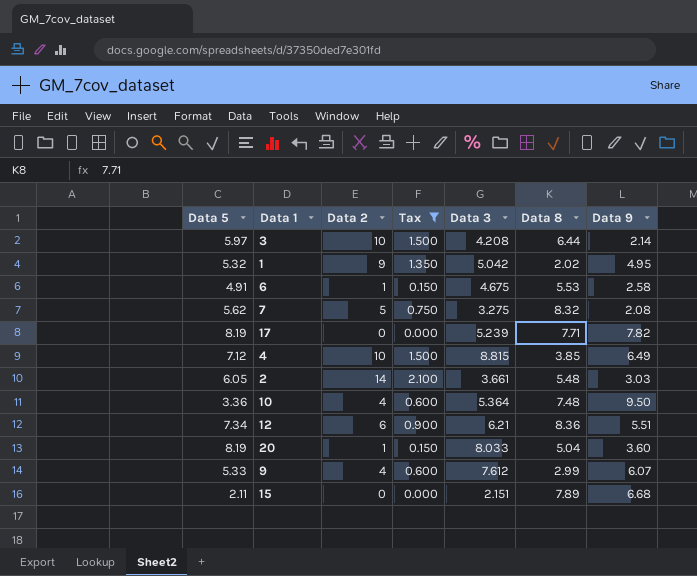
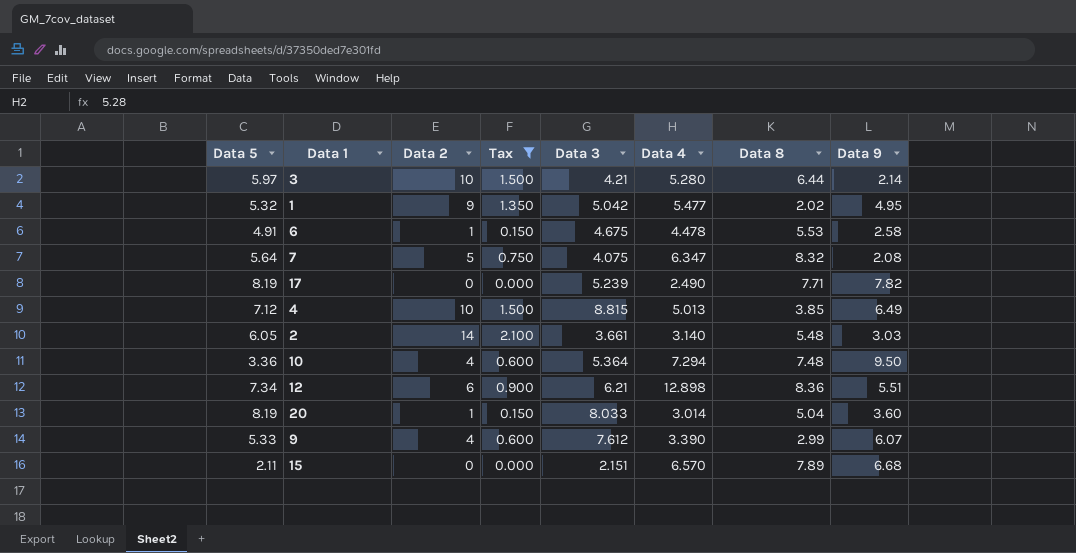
column Data 4 | position: none -> 6
3 | Data 3: 4.208 -> 4.21
7 | Data 5: 5.62 -> 5.64
7 | Data 3: 3.275 -> 4.075

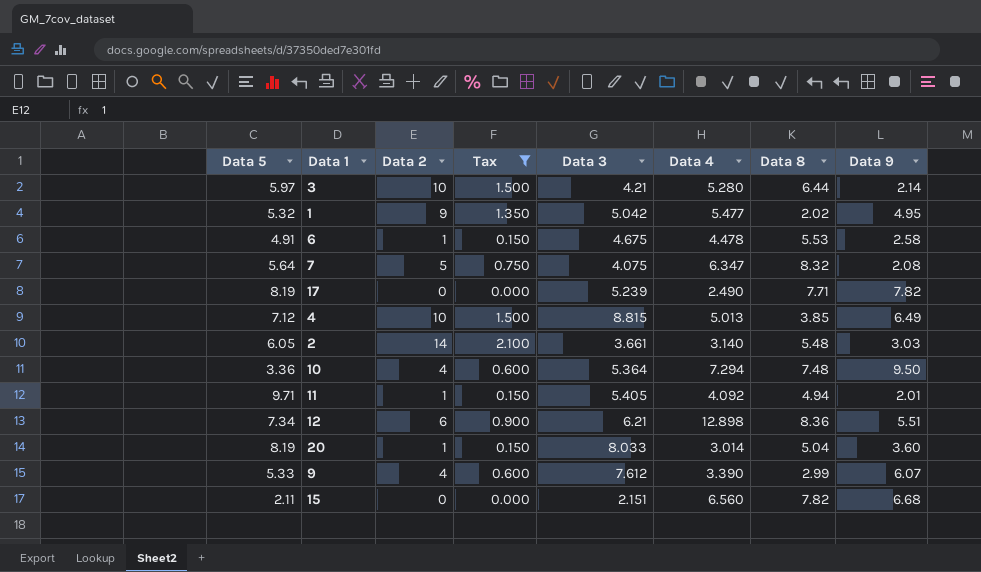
row 11: none -> 9.71 | 1 | 0.150 | 5.405 | 4.092 | 4.94 | 2.01
15 | Data 4: 6.570 -> 6.560
15 | Data 8: 7.89 -> 7.82

